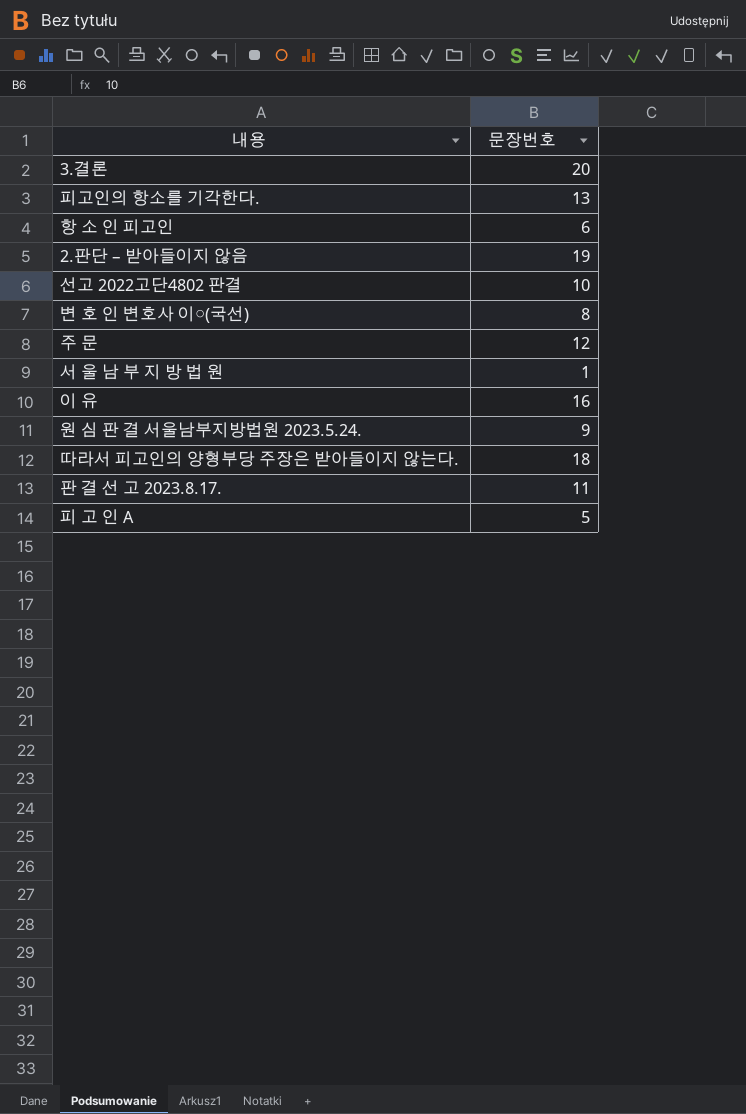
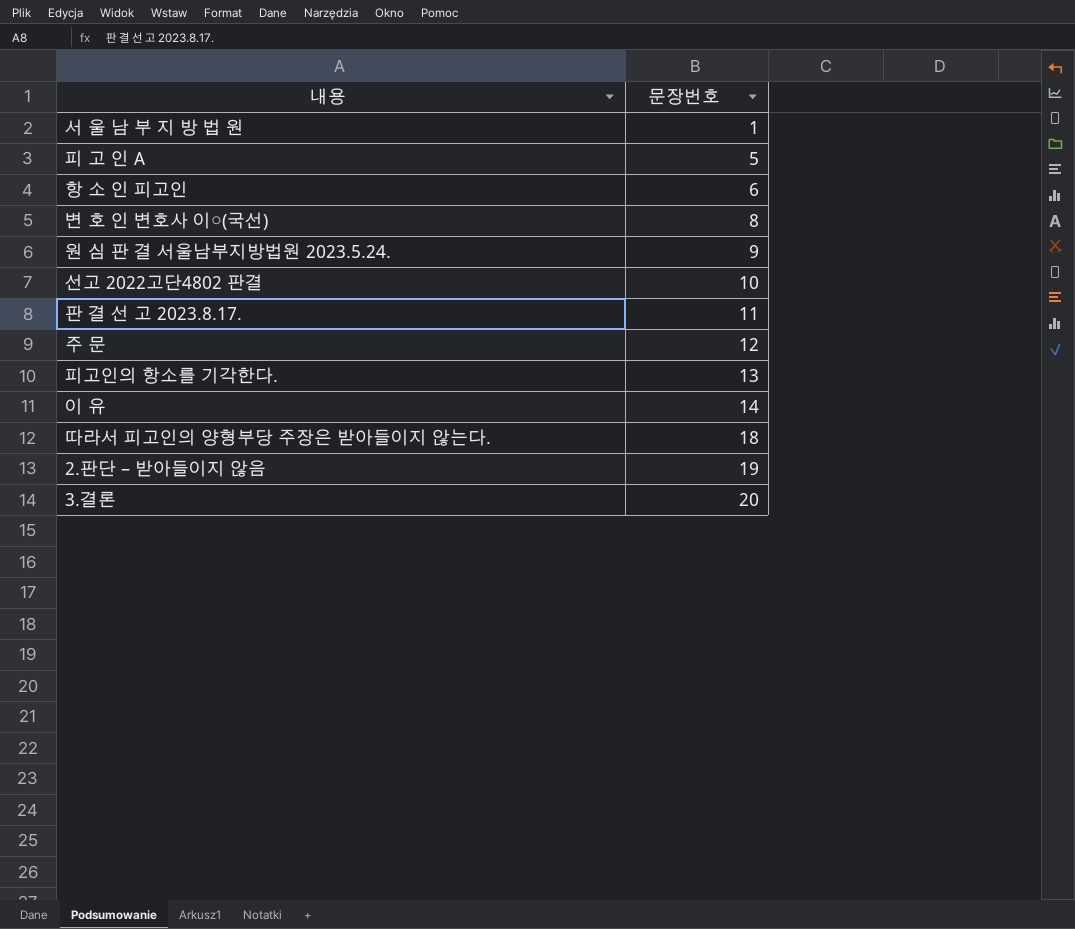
row order: none -> 문장번호 ascending
이 유 | 문장번호: 16 -> 14

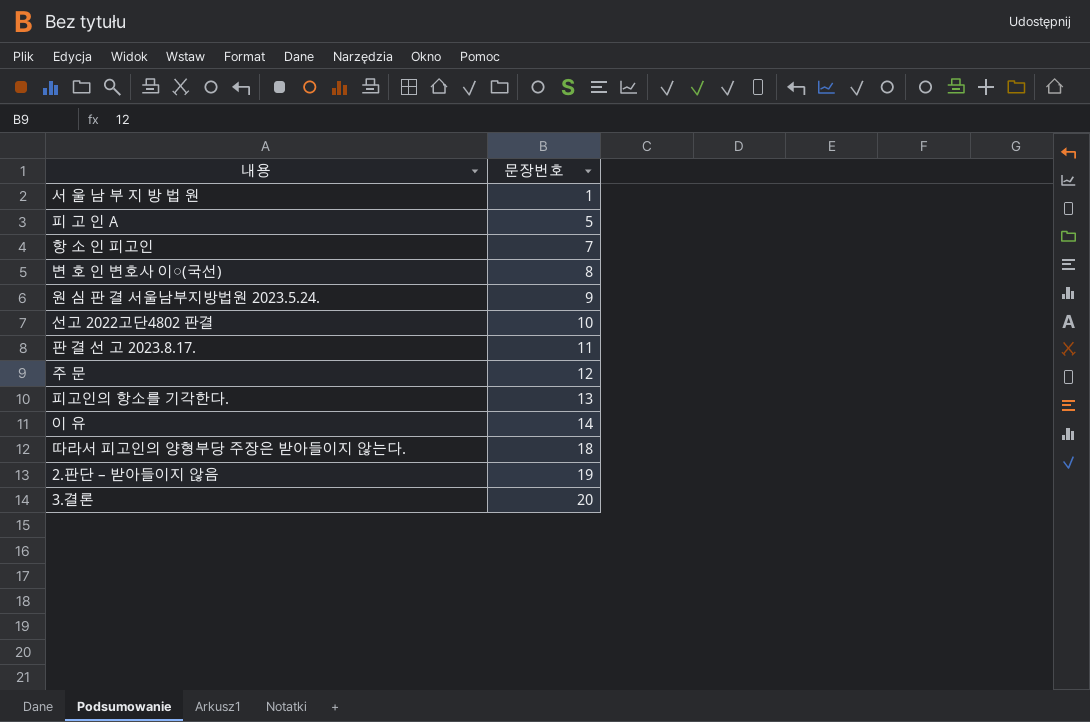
항 소 인 피고인 | 문장번호: 6 -> 7

